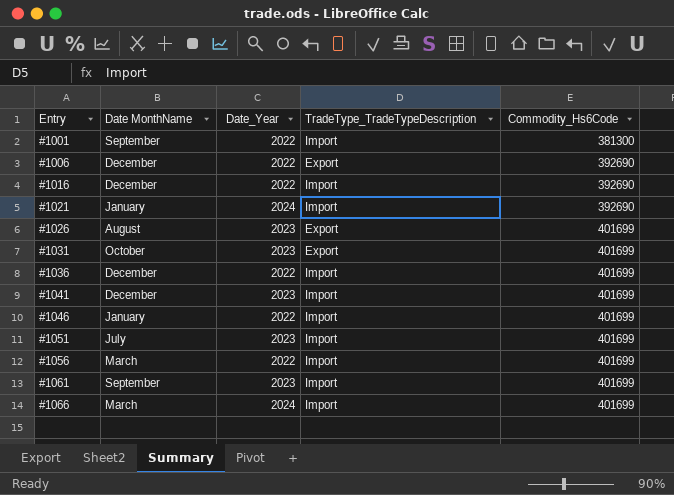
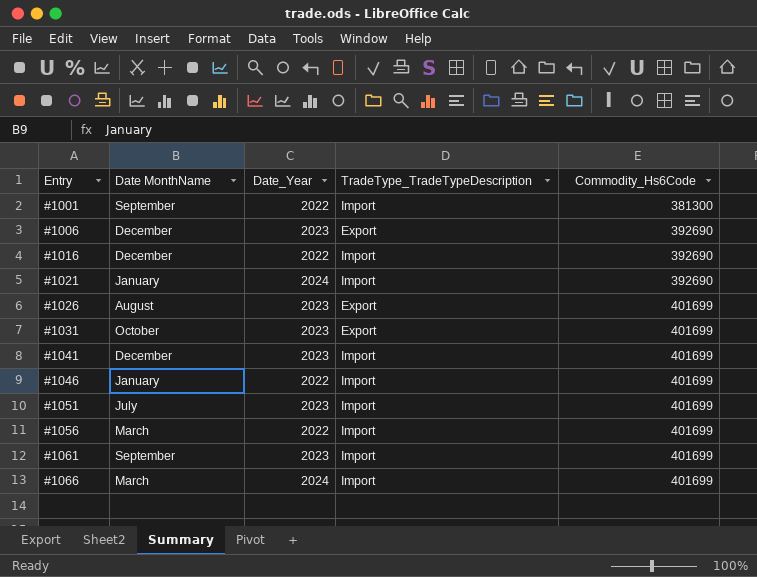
row #1036: December | 2022 | Import | 401699 -> none
#1006 | Date_Year: 2022 -> 2023

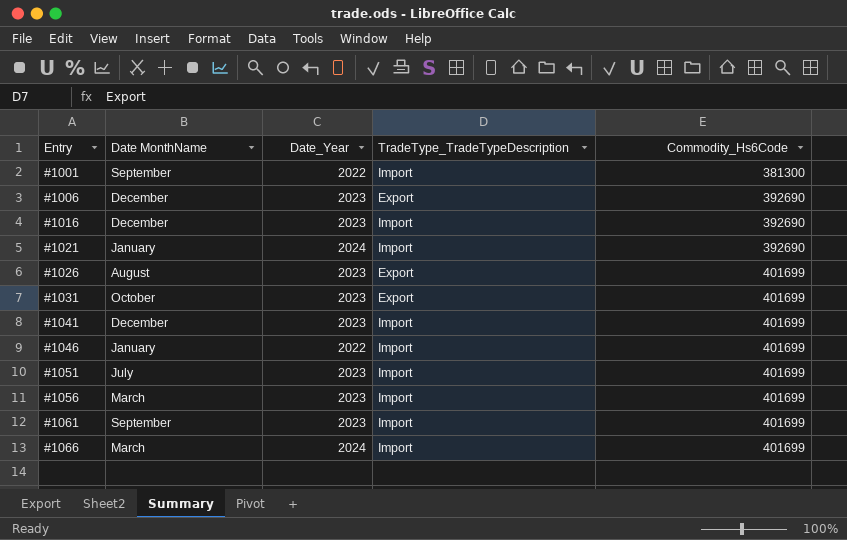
#1016 | Date_Year: 2022 -> 2023
#1056 | Date_Year: 2022 -> 2023

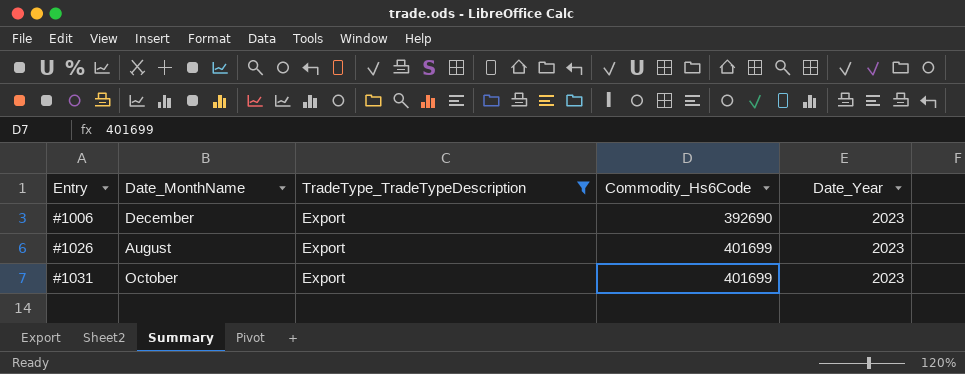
filter: none -> TradeType_TradeTypeDescription = Export
column name: Date MonthName -> Date_MonthName
column Date_Year | position: 3 -> 5

